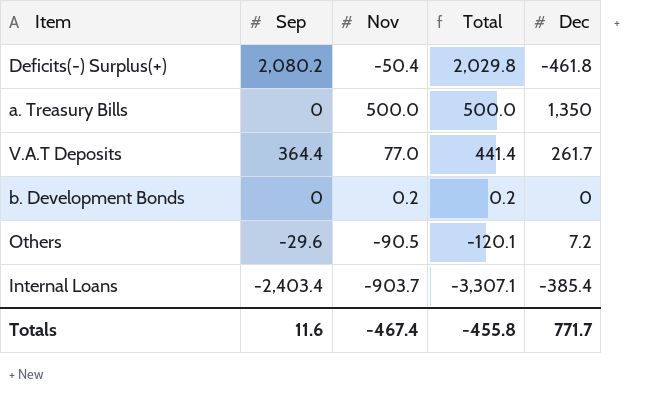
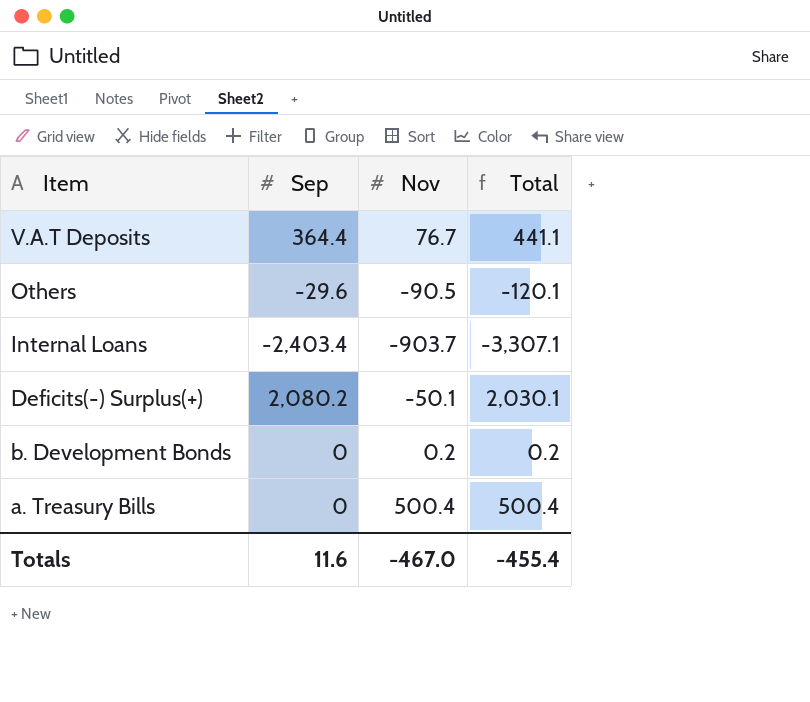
row order: Total descending -> Item descending
column Dec | position: 5 -> none
V.A.T Deposits | Nov: 77.0 -> 76.7
V.A.T Deposits | Total: 441.4 -> 441.1
Deficits(-) Surplus(+) | Nov: -50.4 -> -50.1
Deficits(-) Surplus(+) | Total: 2,029.8 -> 2,030.1
a. Treasury Bills | Nov: 500.0 -> 500.4
a. Treasury Bills | Total: 500.0 -> 500.4
Totals | Nov: -467.4 -> -467.0
Totals | Total: -455.8 -> -455.4

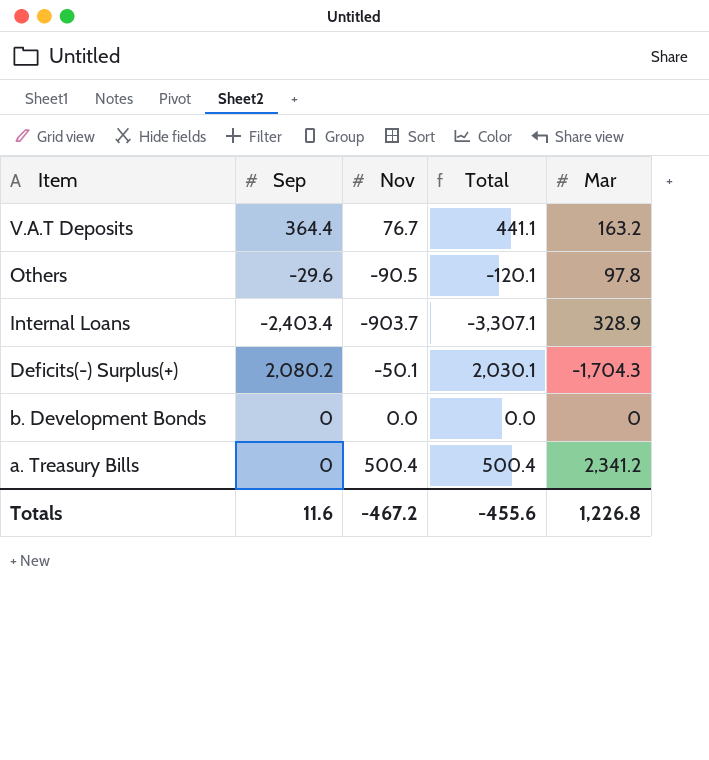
column Mar | position: none -> 5
b. Development Bonds | Nov: 0.2 -> 0.0
b. Development Bonds | Total: 0.2 -> 0.0
Totals | Nov: -467.0 -> -467.2
Totals | Total: -455.4 -> -455.6

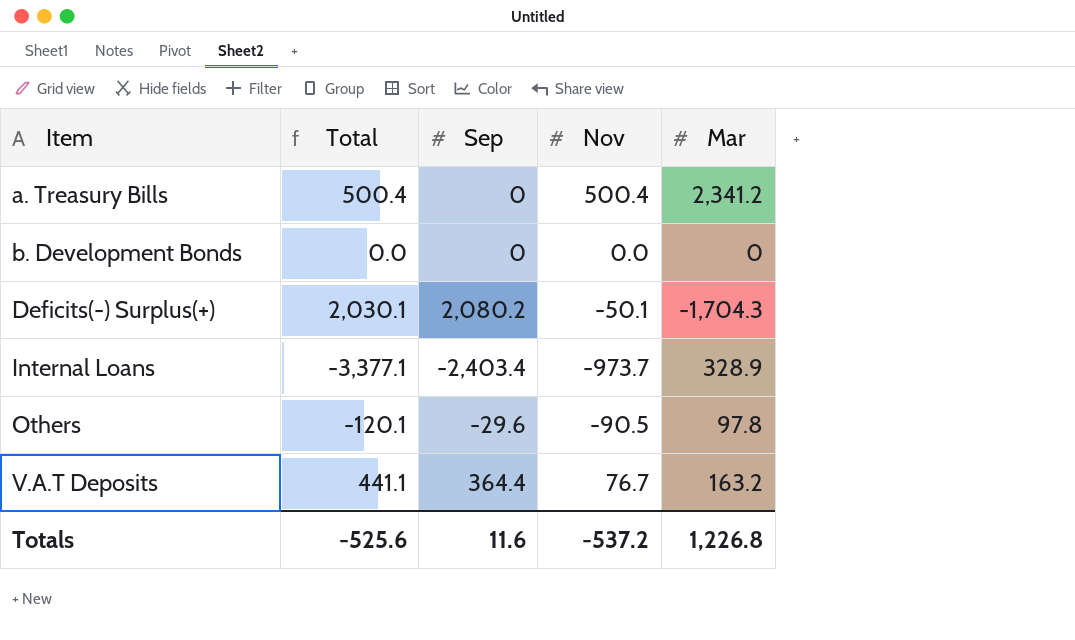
row order: Item descending -> Item ascending
column Total | position: 4 -> 2
Internal Loans | Total: -3,307.1 -> -3,377.1
Internal Loans | Nov: -903.7 -> -973.7
Totals | Total: -455.6 -> -525.6
Totals | Nov: -467.2 -> -537.2

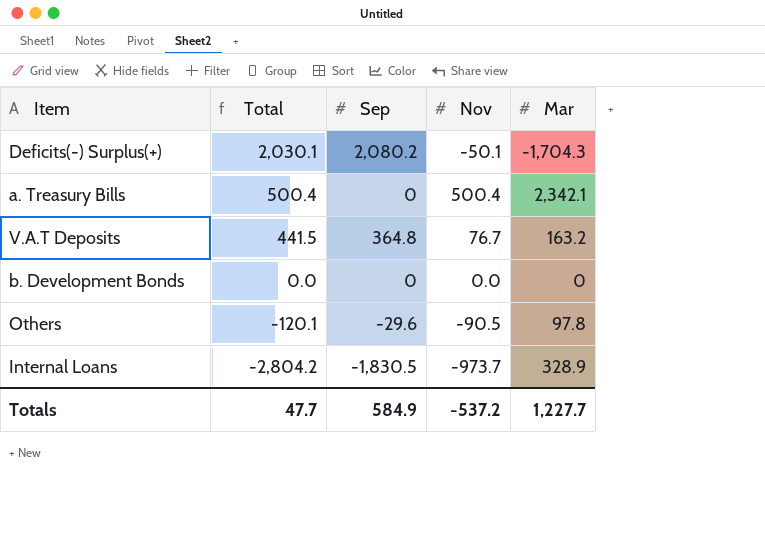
row order: Item ascending -> Total descending
a. Treasury Bills | Mar: 2,341.2 -> 2,342.1
V.A.T Deposits | Total: 441.1 -> 441.5
V.A.T Deposits | Sep: 364.4 -> 364.8
Internal Loans | Total: -3,377.1 -> -2,804.2
Internal Loans | Sep: -2,403.4 -> -1,830.5
Totals | Total: -525.6 -> 47.7
Totals | Sep: 11.6 -> 584.9
Totals | Mar: 1,226.8 -> 1,227.7

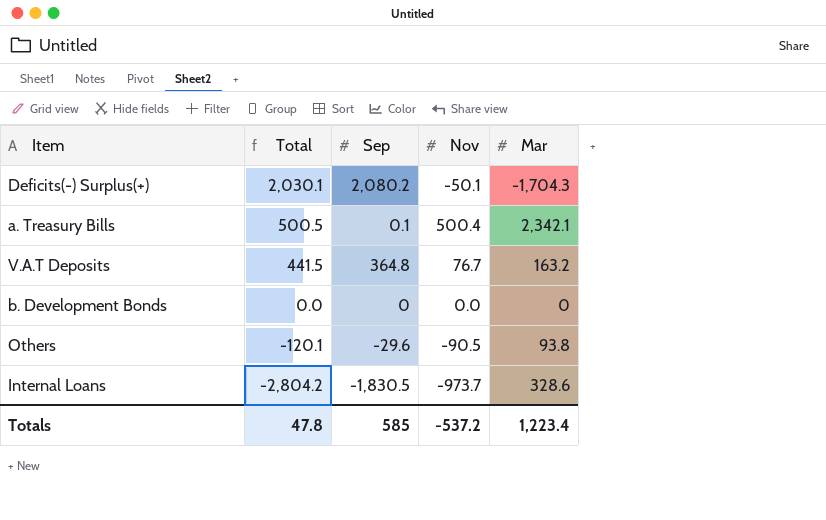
a. Treasury Bills | Total: 500.4 -> 500.5
a. Treasury Bills | Sep: 0 -> 0.1
Others | Mar: 97.8 -> 93.8
Internal Loans | Mar: 328.9 -> 328.6
Totals | Total: 47.7 -> 47.8
Totals | Sep: 584.9 -> 585
Totals | Mar: 1,227.7 -> 1,223.4

